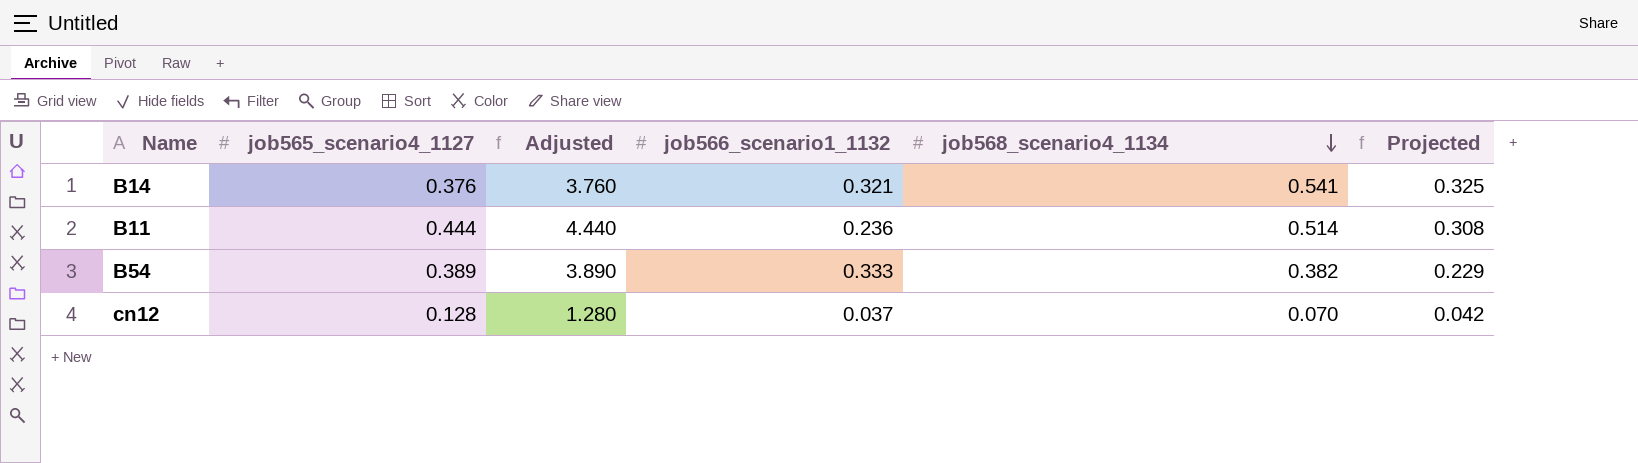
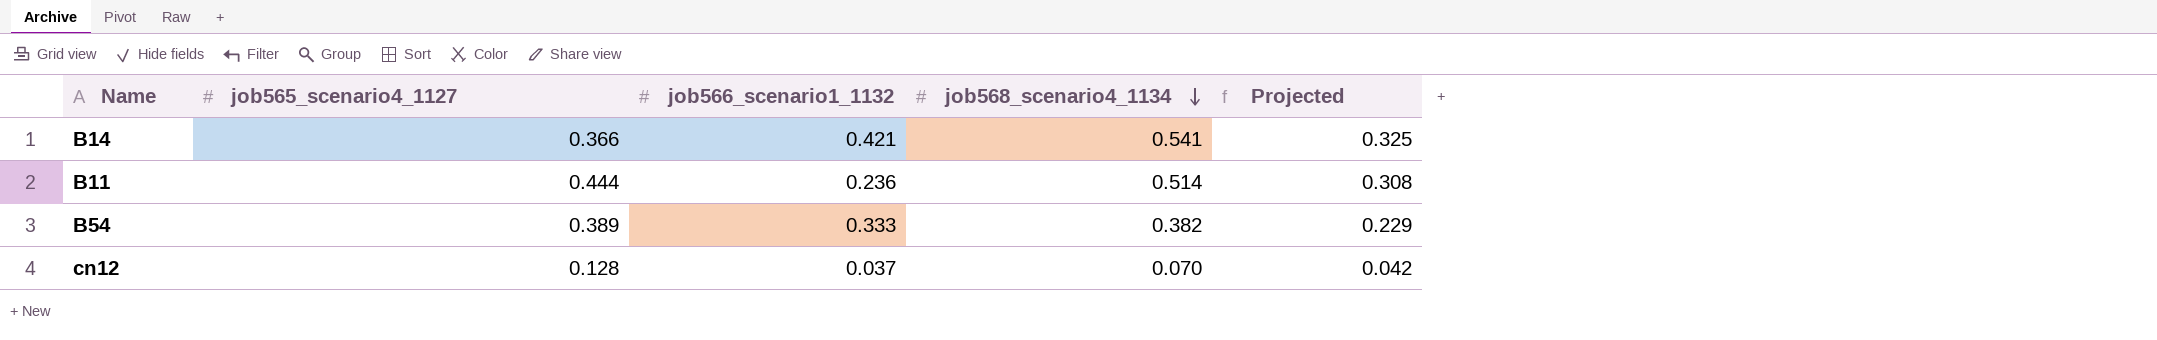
column Adjusted | formula: [job565_scenario4_1127] * 10 -> none
B14 | job565_scenario4_1127: 0.376 -> 0.366
B14 | job566_scenario1_1132: 0.321 -> 0.421

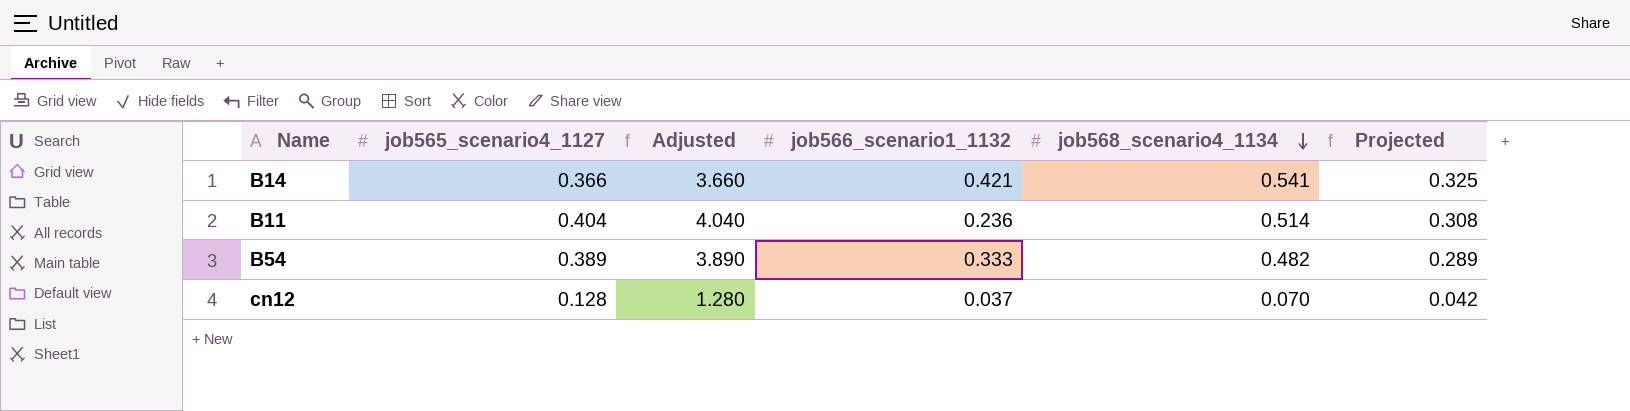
column Adjusted | formula: none -> [job565_scenario4_1127] * 10
B11 | job565_scenario4_1127: 0.444 -> 0.404
B54 | job568_scenario4_1134: 0.382 -> 0.482
B54 | Projected: 0.229 -> 0.289

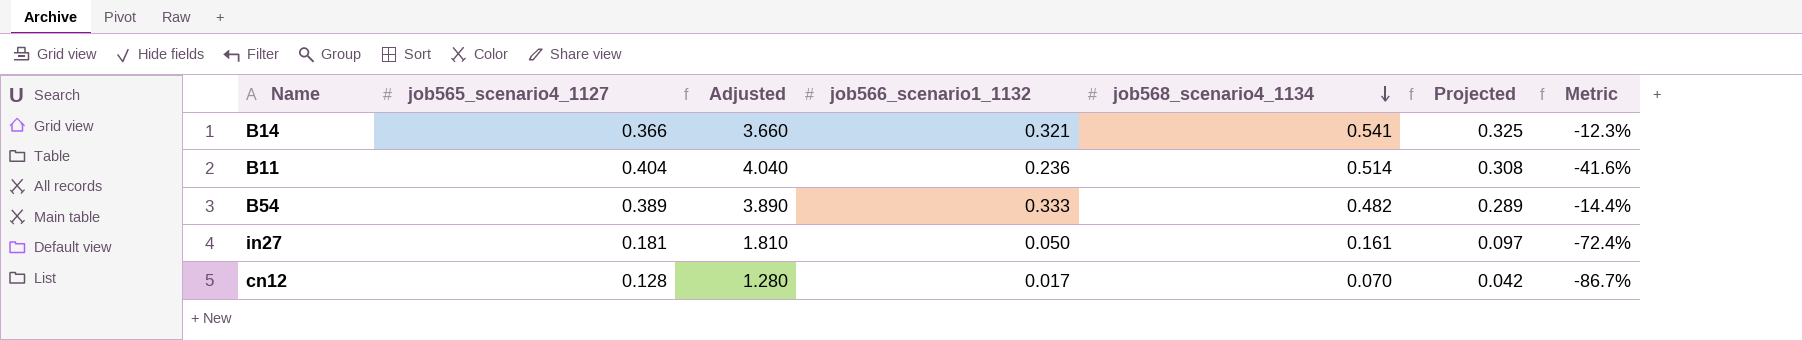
column Metric | formula: none -> ([job566_scenario1_1132] - [job565_scenario4_1127]) / [job565_scenario4_1127]
B14 | job566_scenario1_1132: 0.421 -> 0.321
row in27: none -> 0.181 | 1.810 | 0.050 | 0.161 | 0.097 | -72.4%
cn12 | job566_scenario1_1132: 0.037 -> 0.017

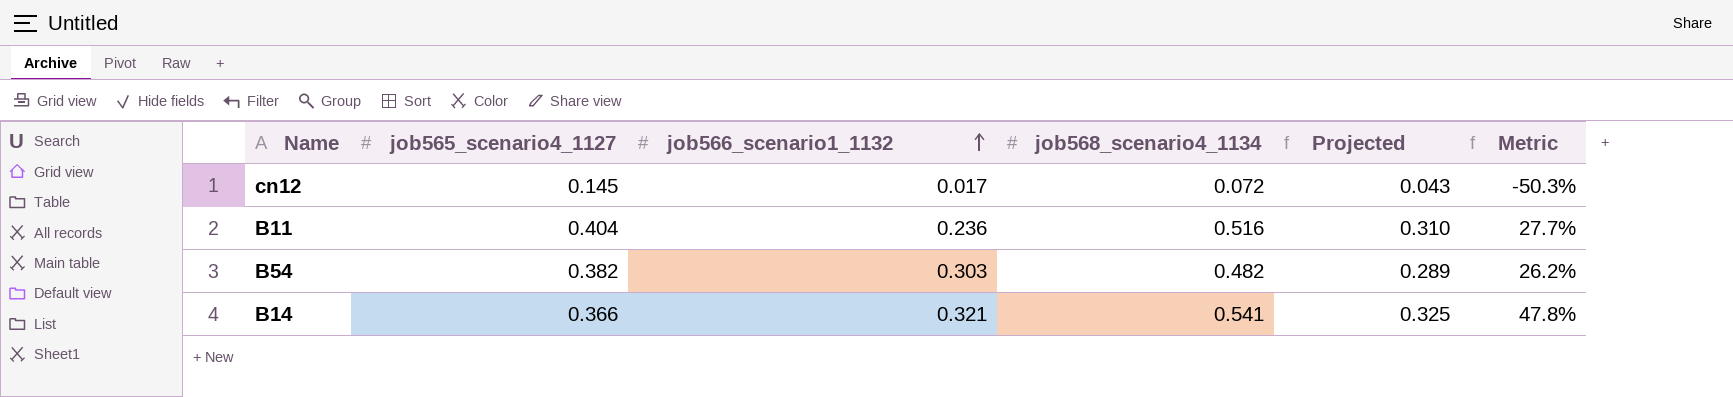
row order: job568_scenario4_1134 descending -> job566_scenario1_1132 ascending
column Adjusted | formula: [job565_scenario4_1127] * 10 -> none
column Metric | formula: ([job566_scenario1_1132] - [job565_scenario4_1127]) / [job565_scenario4_1127] -> ([job568_scenario4_1134] - [job565_scenario4_1127]) / [job565_scenario4_1127]
row in27: 0.181 | 1.810 | 0.050 | 0.161 | 0.097 | -72.4% -> none
cn12 | job565_scenario4_1127: 0.128 -> 0.145
cn12 | job568_scenario4_1134: 0.070 -> 0.072
cn12 | Projected: 0.042 -> 0.043
B11 | job568_scenario4_1134: 0.514 -> 0.516
B11 | Projected: 0.308 -> 0.310
B54 | job565_scenario4_1127: 0.389 -> 0.382
B54 | job566_scenario1_1132: 0.333 -> 0.303

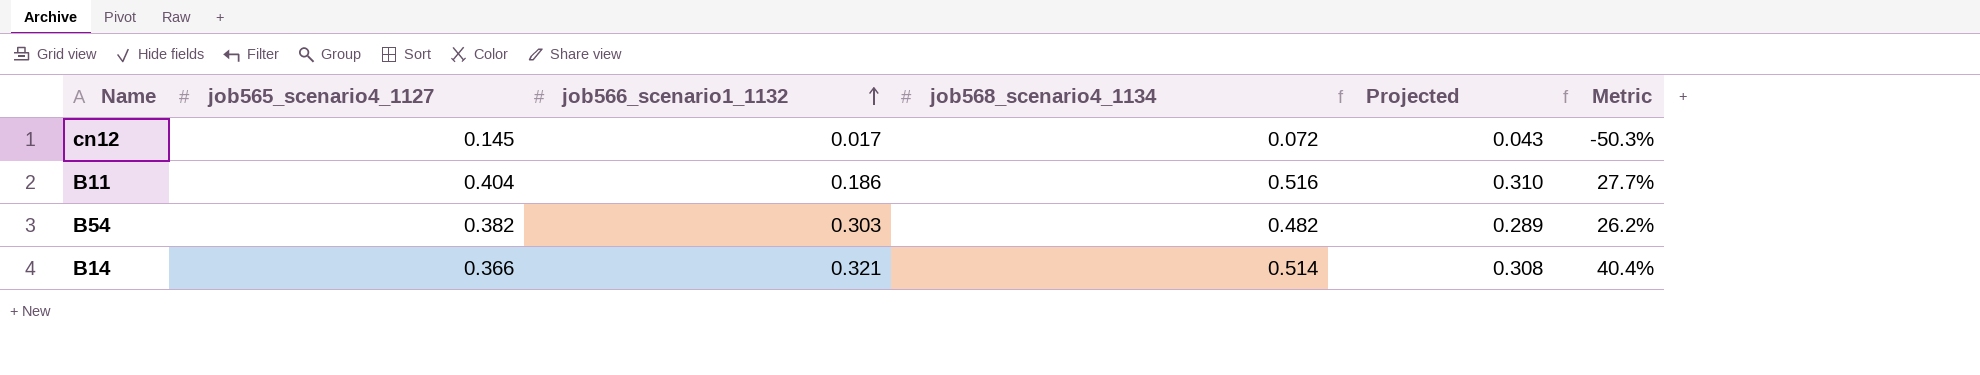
B11 | job566_scenario1_1132: 0.236 -> 0.186
B14 | job568_scenario4_1134: 0.541 -> 0.514
B14 | Projected: 0.325 -> 0.308
B14 | Metric: 47.8% -> 40.4%

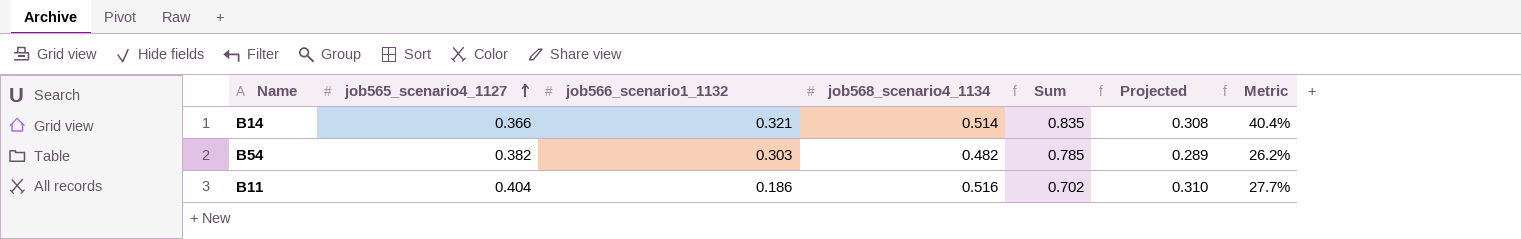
row order: job566_scenario1_1132 ascending -> job565_scenario4_1127 ascending
column Sum | formula: none -> [job566_scenario1_1132] + [job568_scenario4_1134]
row cn12: 0.145 | 0.017 | 0.072 | 0.043 | -50.3% -> none

